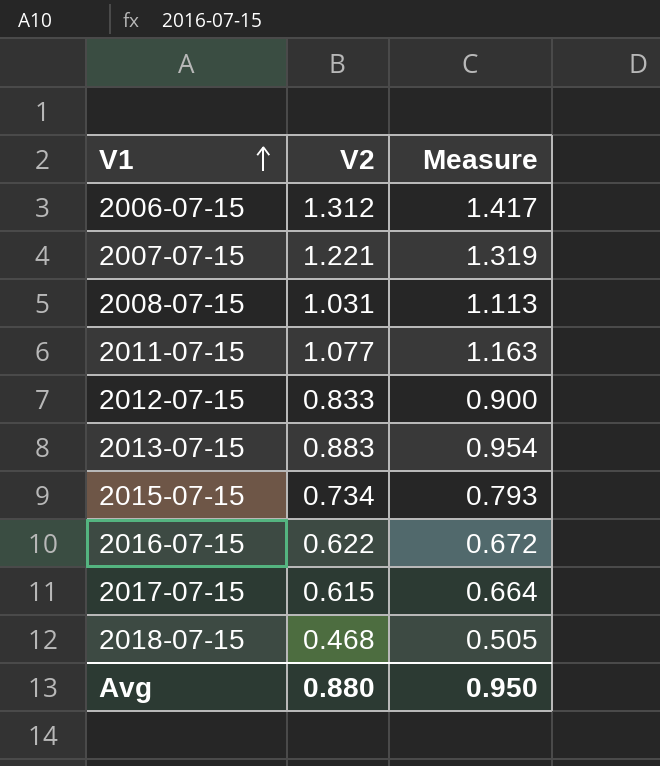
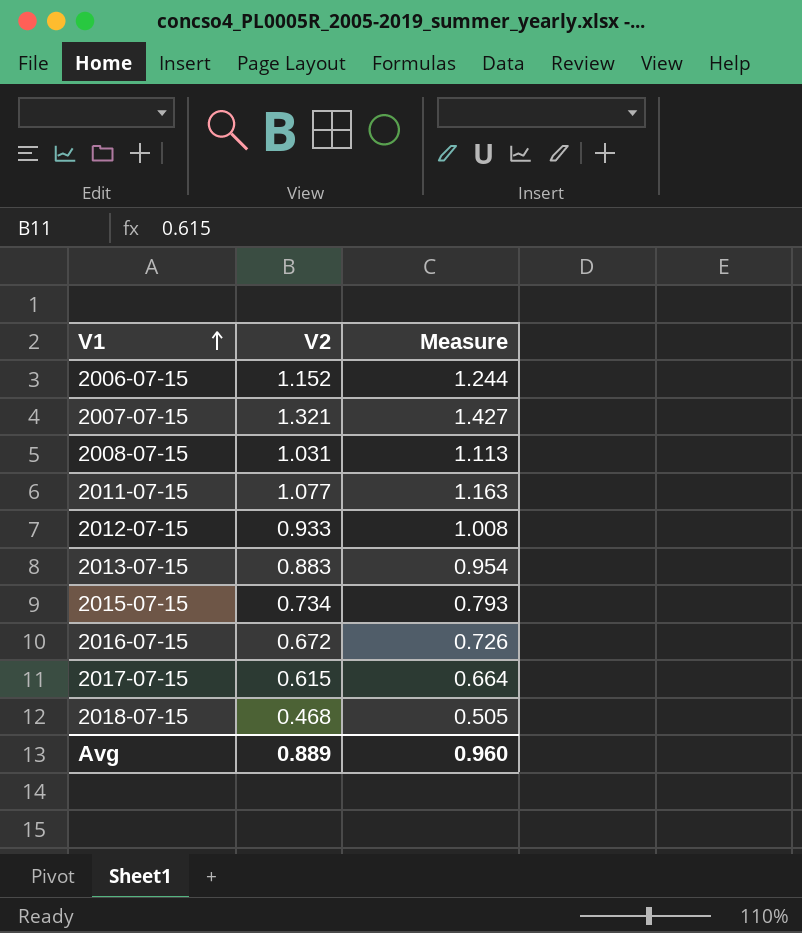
2006-07-15 | V2: 1.312 -> 1.152
2006-07-15 | Measure: 1.417 -> 1.244
2007-07-15 | V2: 1.221 -> 1.321
2007-07-15 | Measure: 1.319 -> 1.427
2012-07-15 | V2: 0.833 -> 0.933
2012-07-15 | Measure: 0.900 -> 1.008
2016-07-15 | V2: 0.622 -> 0.672
2016-07-15 | Measure: 0.672 -> 0.726
Avg | V2: 0.880 -> 0.889
Avg | Measure: 0.950 -> 0.960

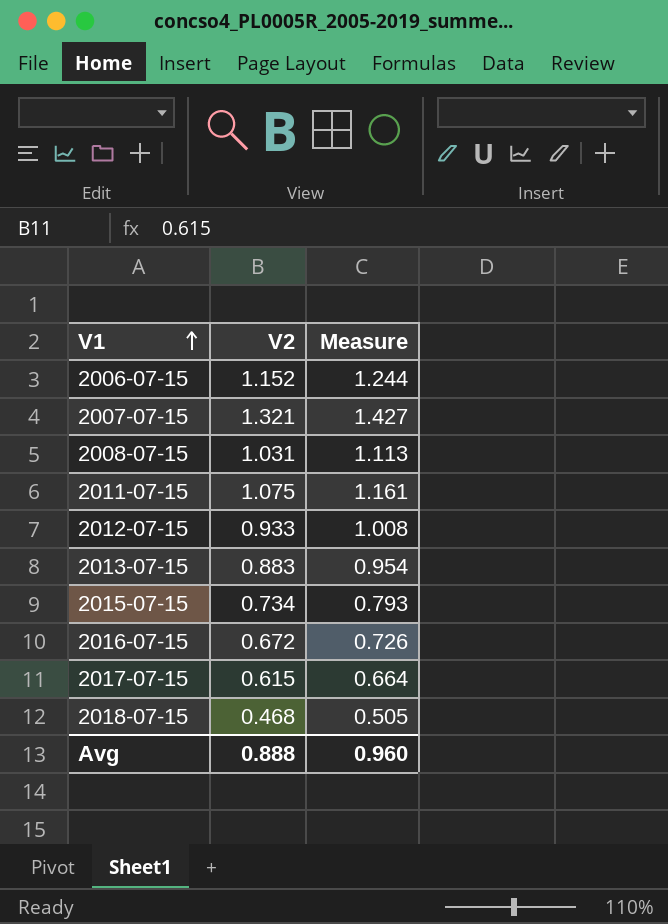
2011-07-15 | V2: 1.077 -> 1.075
2011-07-15 | Measure: 1.163 -> 1.161
Avg | V2: 0.889 -> 0.888

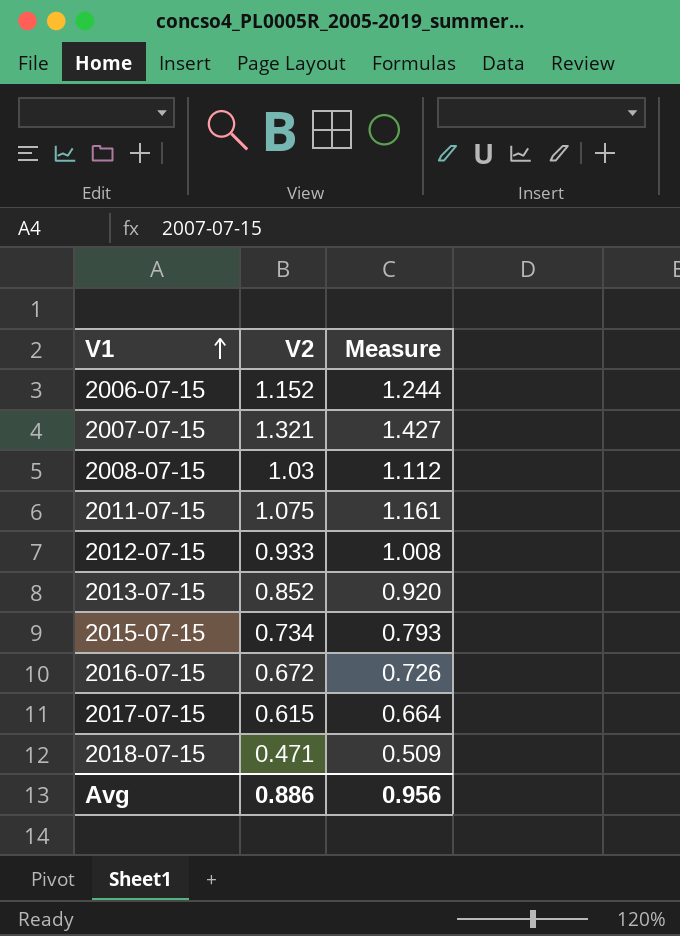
2008-07-15 | V2: 1.031 -> 1.03
2008-07-15 | Measure: 1.113 -> 1.112
2013-07-15 | V2: 0.883 -> 0.852
2013-07-15 | Measure: 0.954 -> 0.920
2018-07-15 | V2: 0.468 -> 0.471
2018-07-15 | Measure: 0.505 -> 0.509
Avg | V2: 0.888 -> 0.886
Avg | Measure: 0.960 -> 0.956

